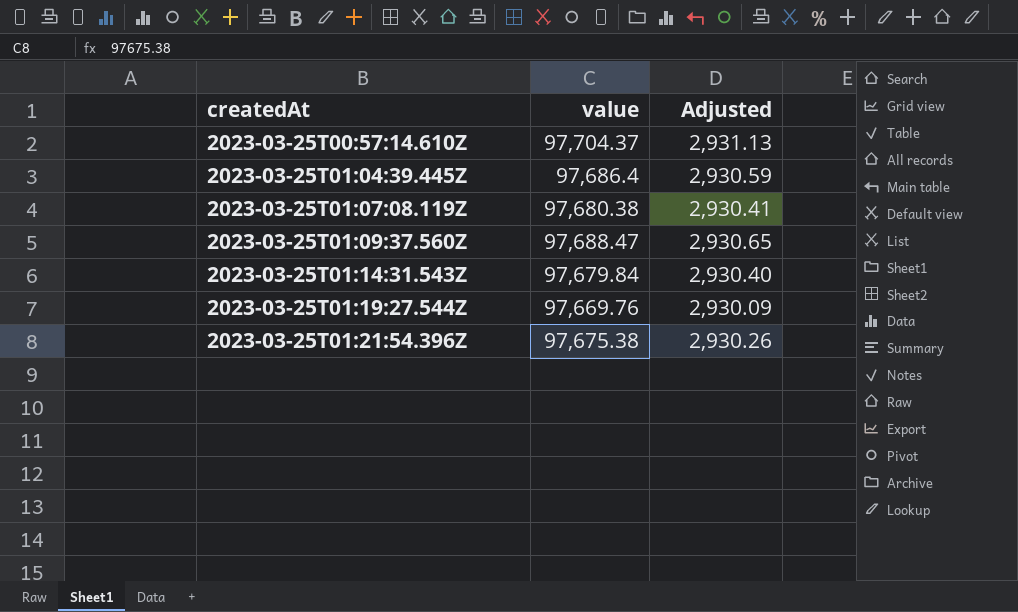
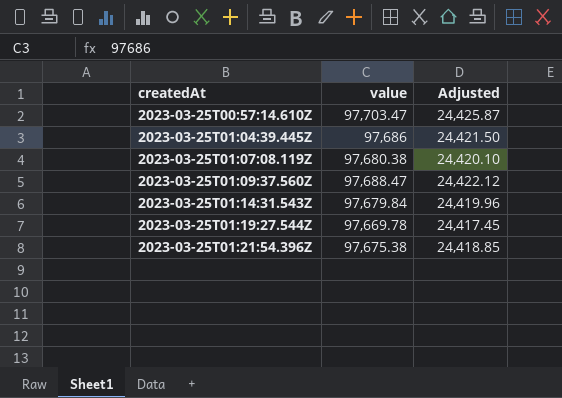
column Adjusted | formula: [value] * 0.03 -> [value] * 0.25
2023-03-25T00:57:14.610Z | value: 97,704.37 -> 97,703.47
2023-03-25T01:04:39.445Z | value: 97,686.4 -> 97,686
2023-03-25T01:19:27.544Z | value: 97,669.76 -> 97,669.78

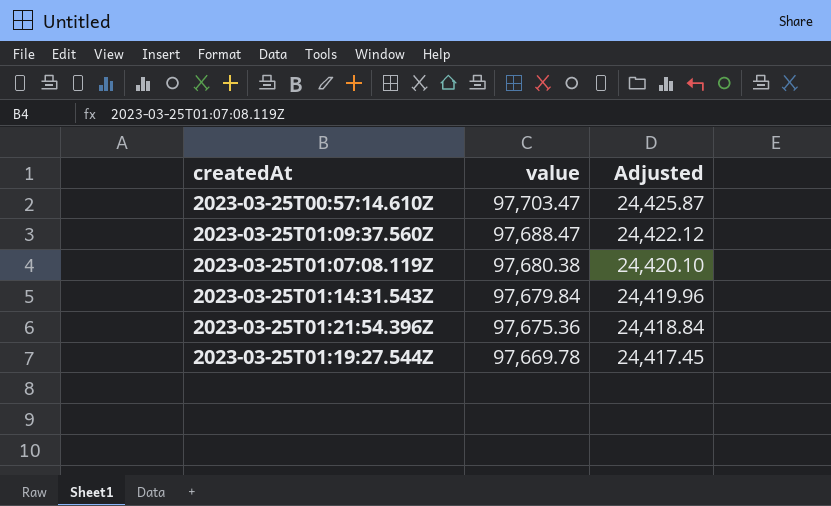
row order: createdAt ascending -> value descending
row 2023-03-25T01:04:39.445Z: 97,686 | 24,421.50 -> none
2023-03-25T01:21:54.396Z | value: 97,675.38 -> 97,675.36
2023-03-25T01:21:54.396Z | Adjusted: 24,418.85 -> 24,418.84

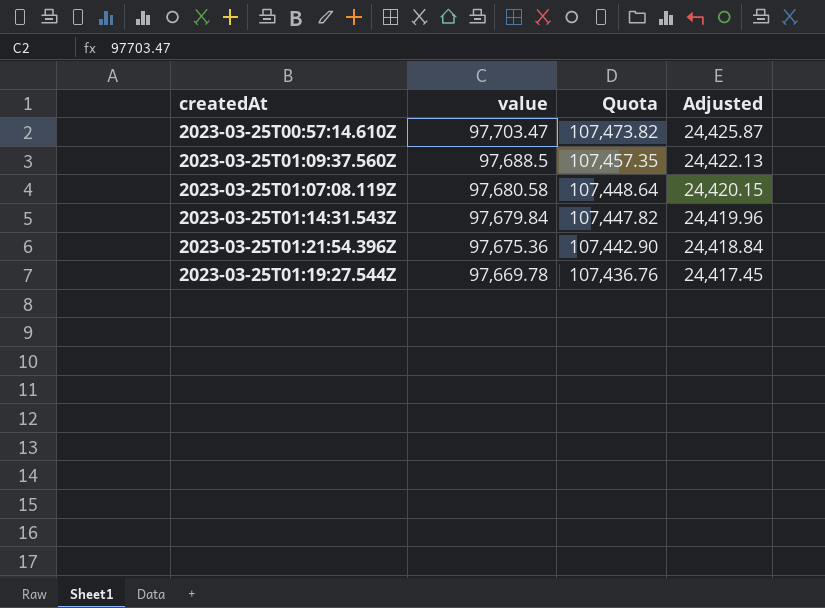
column Quota | formula: none -> [value] * 1.1
2023-03-25T01:09:37.560Z | value: 97,688.47 -> 97,688.5
2023-03-25T01:09:37.560Z | Adjusted: 24,422.12 -> 24,422.13
2023-03-25T01:07:08.119Z | value: 97,680.38 -> 97,680.58
2023-03-25T01:07:08.119Z | Adjusted: 24,420.10 -> 24,420.15

